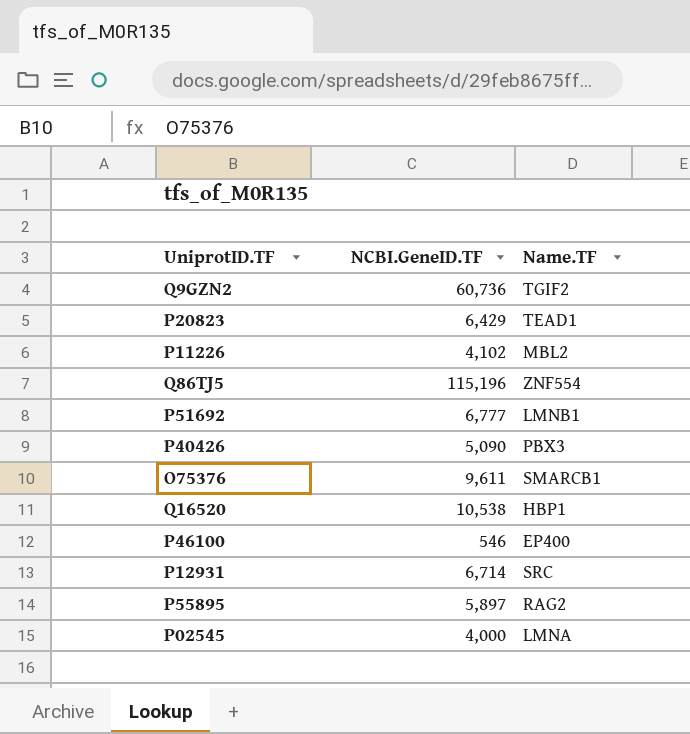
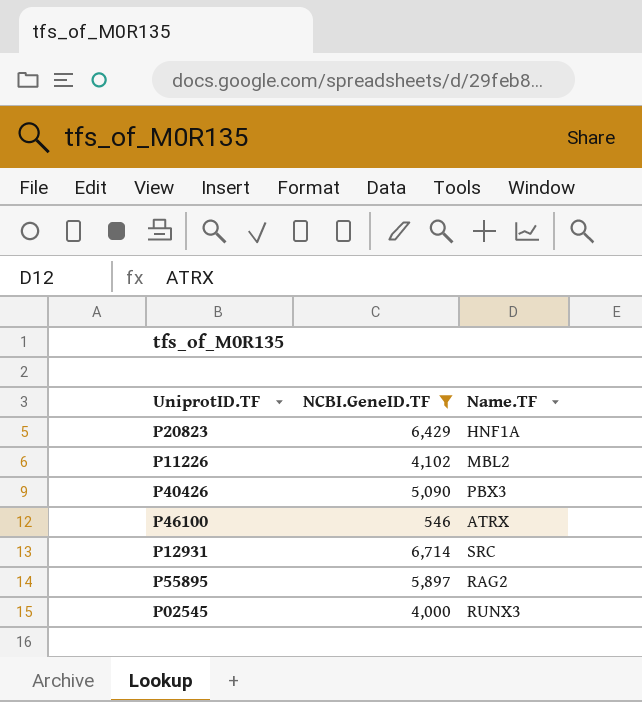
filter: none -> NCBI.GeneID.TF <= 6,714
P20823 | Name.TF: TEAD1 -> HNF1A
P46100 | Name.TF: EP400 -> ATRX
P02545 | Name.TF: LMNA -> RUNX3

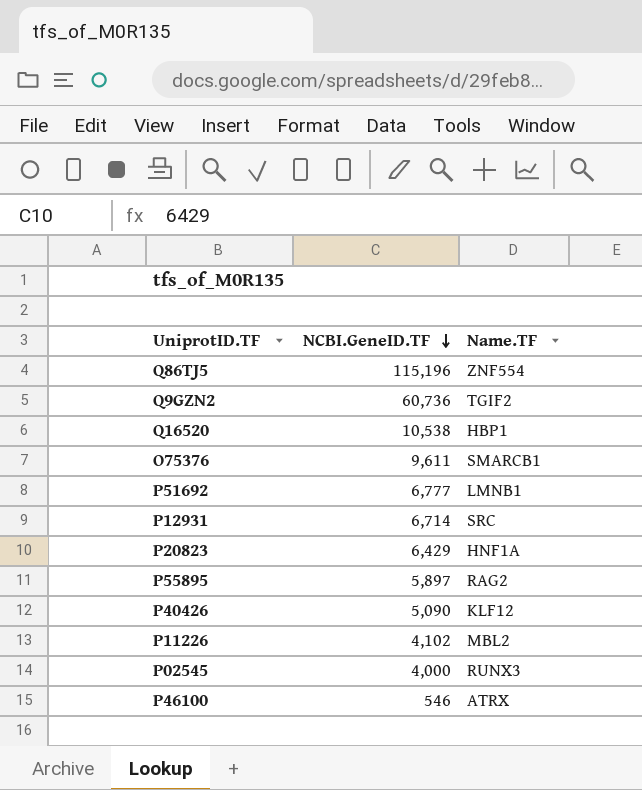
filter: NCBI.GeneID.TF <= 6,714 -> none
row order: none -> NCBI.GeneID.TF descending
P40426 | Name.TF: PBX3 -> KLF12

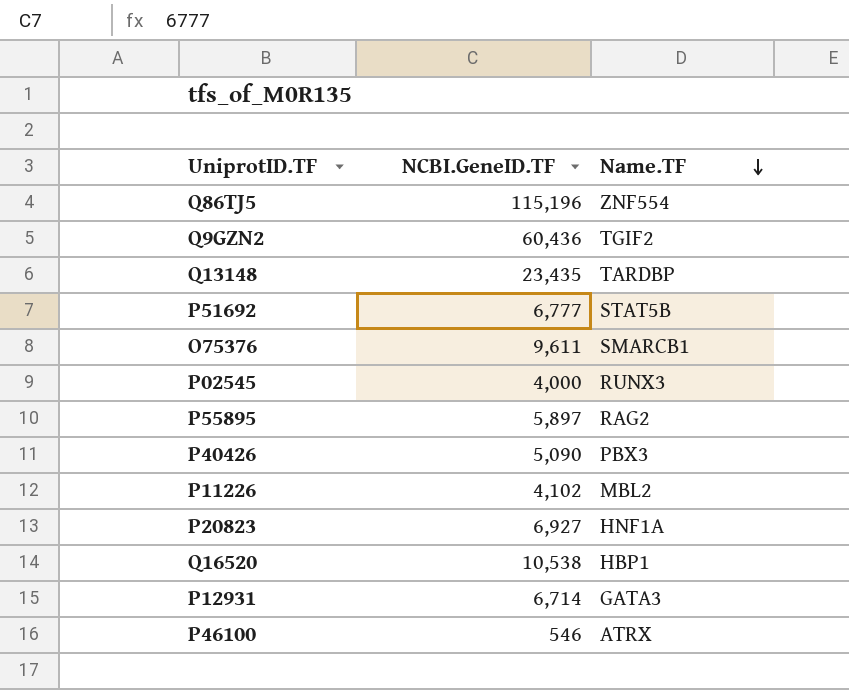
row order: NCBI.GeneID.TF descending -> Name.TF descending
Q9GZN2 | NCBI.GeneID.TF: 60,736 -> 60,436
row Q13148: none -> 23,435 | TARDBP
P51692 | Name.TF: LMNB1 -> STAT5B
P40426 | Name.TF: KLF12 -> PBX3
P20823 | NCBI.GeneID.TF: 6,429 -> 6,927
P12931 | Name.TF: SRC -> GATA3

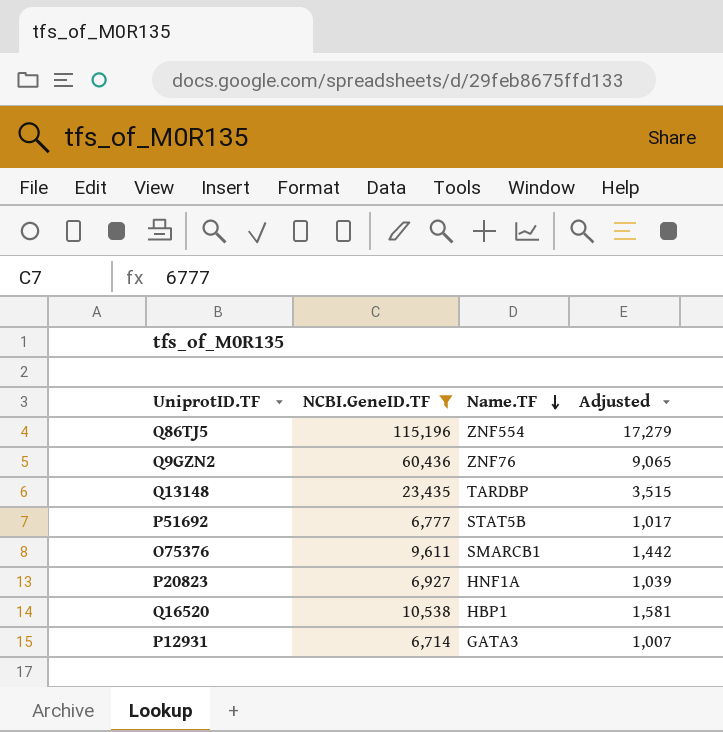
filter: none -> NCBI.GeneID.TF >= 6,714
column Adjusted | formula: none -> [NCBI.GeneID.TF] * 0.15
Q9GZN2 | Name.TF: TGIF2 -> ZNF76

